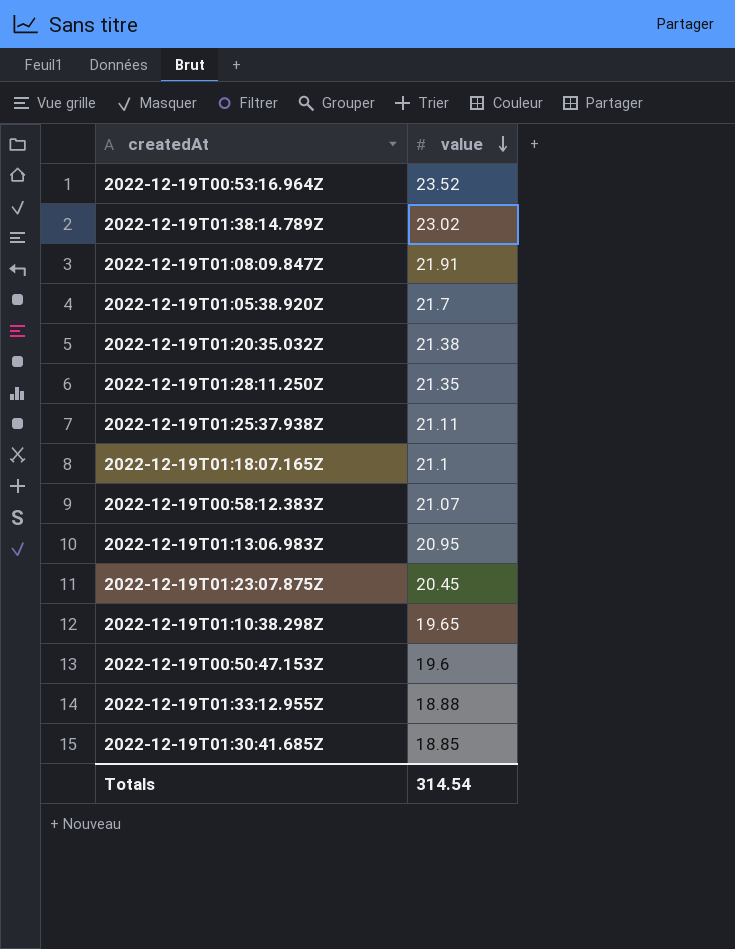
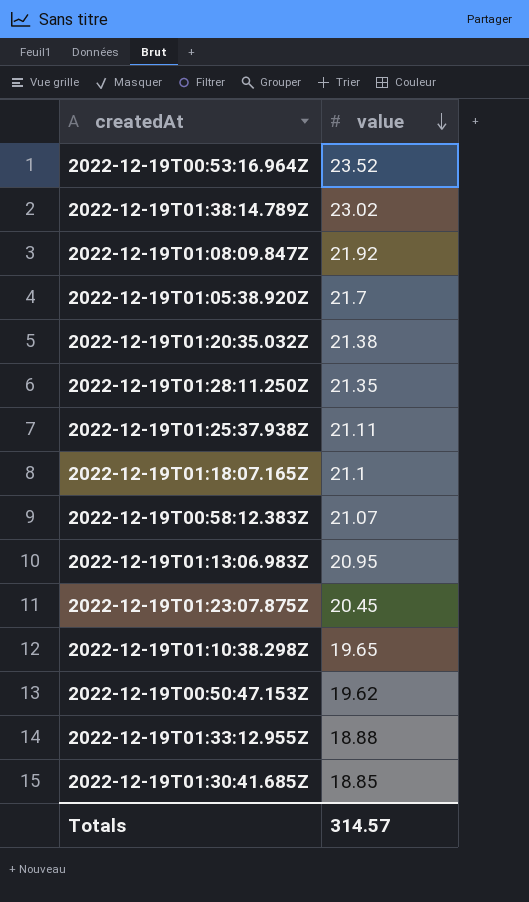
2022-12-19T01:08:09.847Z | value: 21.91 -> 21.92
2022-12-19T00:50:47.153Z | value: 19.6 -> 19.62
Totals | value: 314.54 -> 314.57

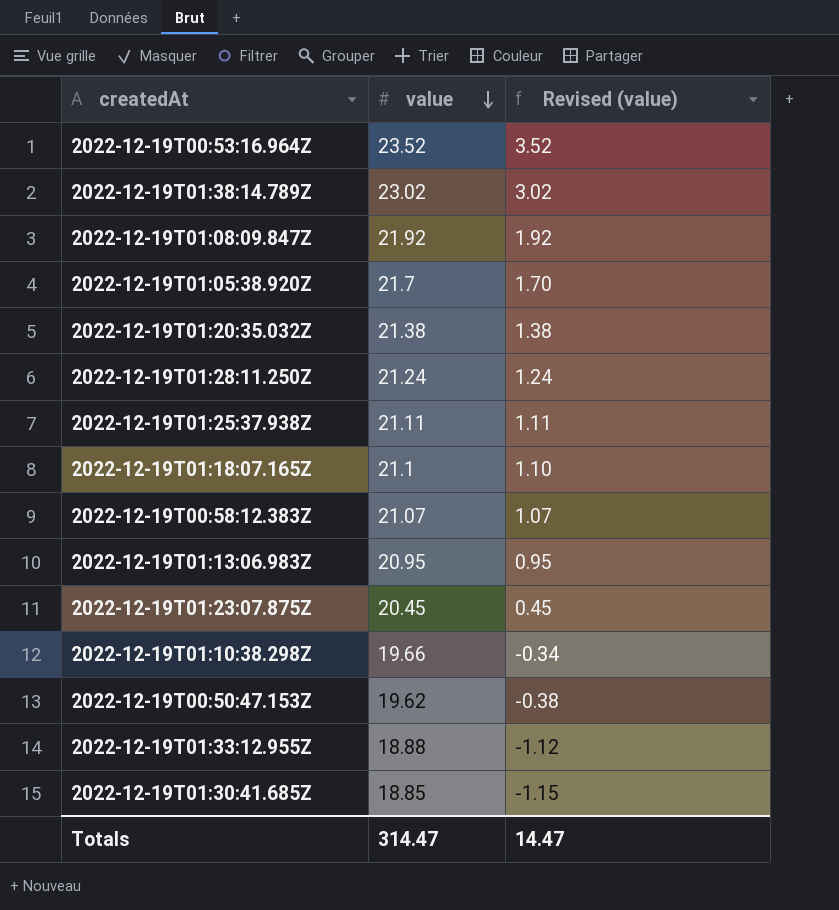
column Revised (value) | formula: none -> [value] - 20
2022-12-19T01:28:11.250Z | value: 21.35 -> 21.24
2022-12-19T01:10:38.298Z | value: 19.65 -> 19.66
Totals | value: 314.57 -> 314.47

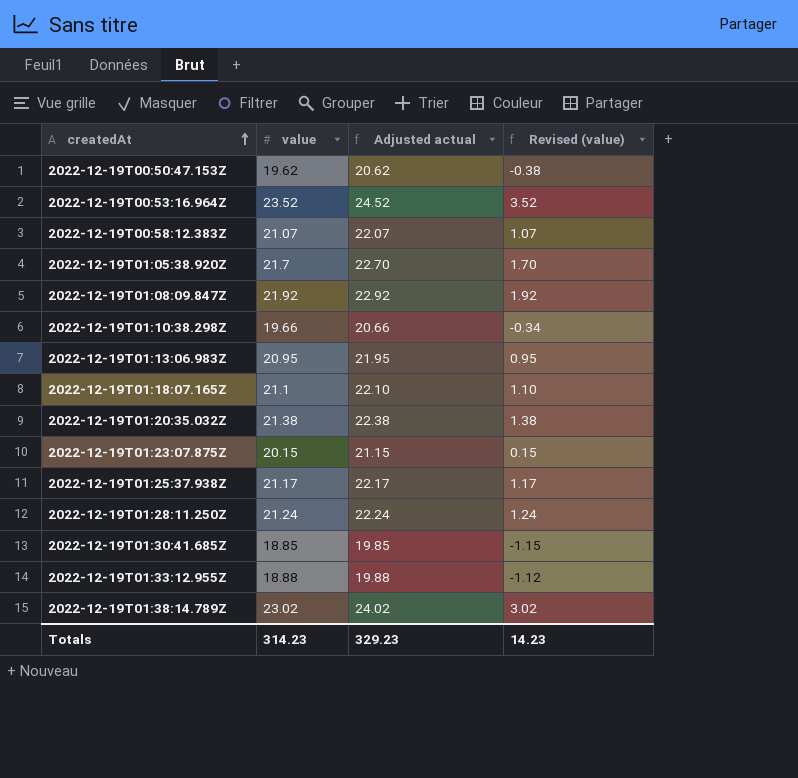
row order: value descending -> createdAt ascending
column Adjusted actual | formula: none -> [value] + 1
2022-12-19T01:23:07.875Z | value: 20.45 -> 20.15
2022-12-19T01:23:07.875Z | Revised (value): 0.45 -> 0.15
2022-12-19T01:25:37.938Z | value: 21.11 -> 21.17
2022-12-19T01:25:37.938Z | Revised (value): 1.11 -> 1.17
Totals | value: 314.47 -> 314.23
Totals | Revised (value): 14.47 -> 14.23

